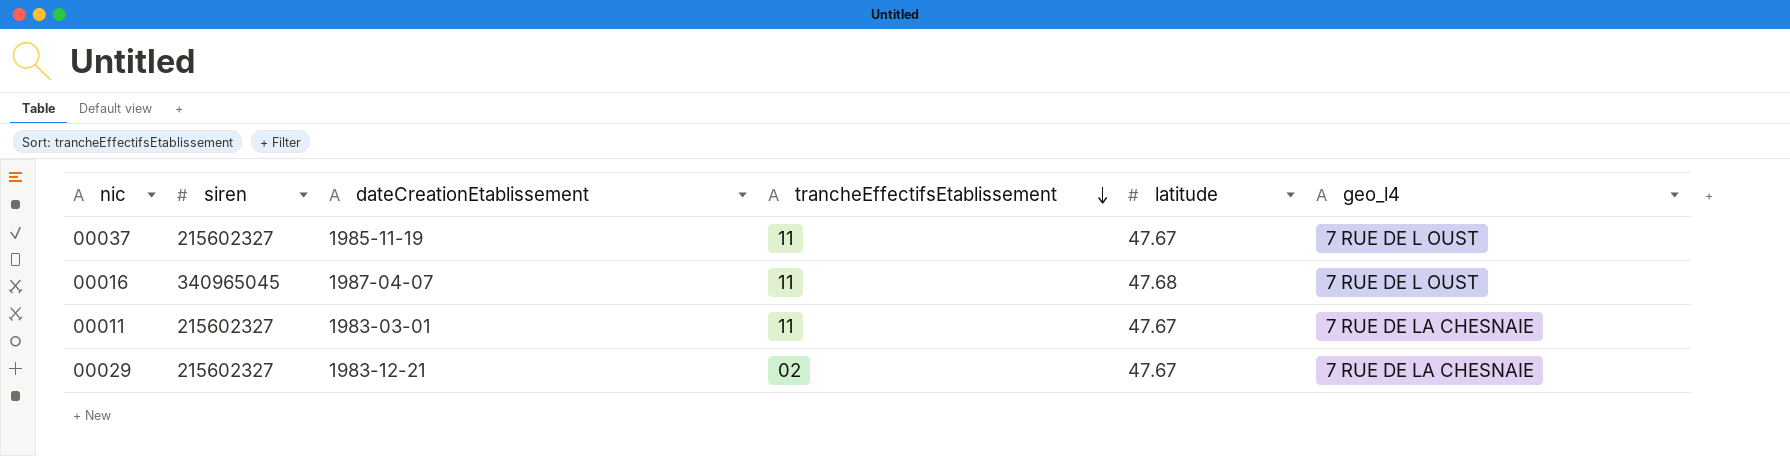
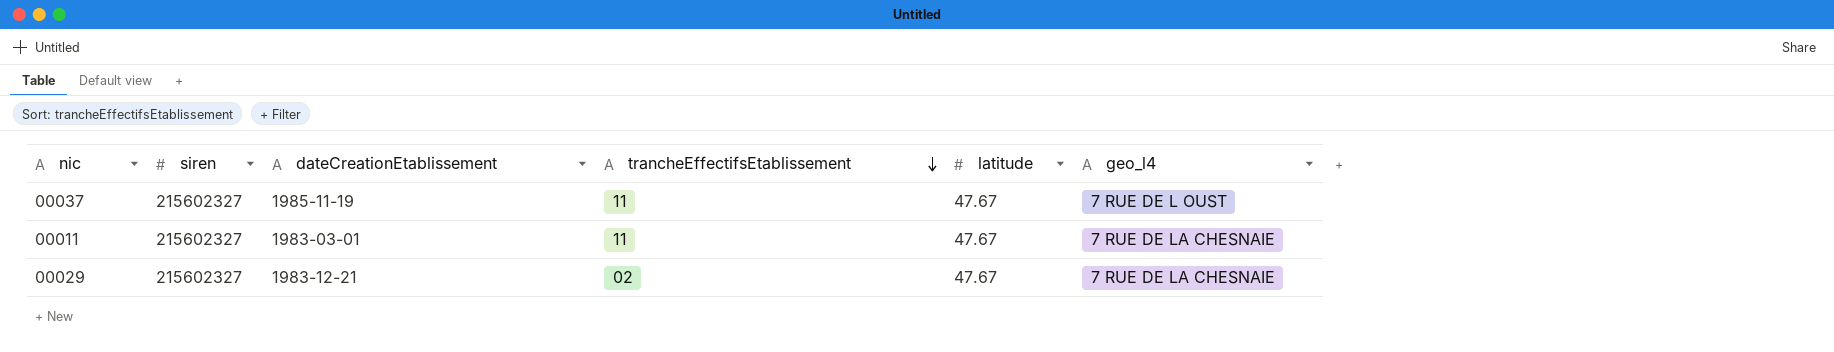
row 00016: 340965045 | 1987-04-07 | 11 | 47.68 | 7 RUE DE L OUST -> none

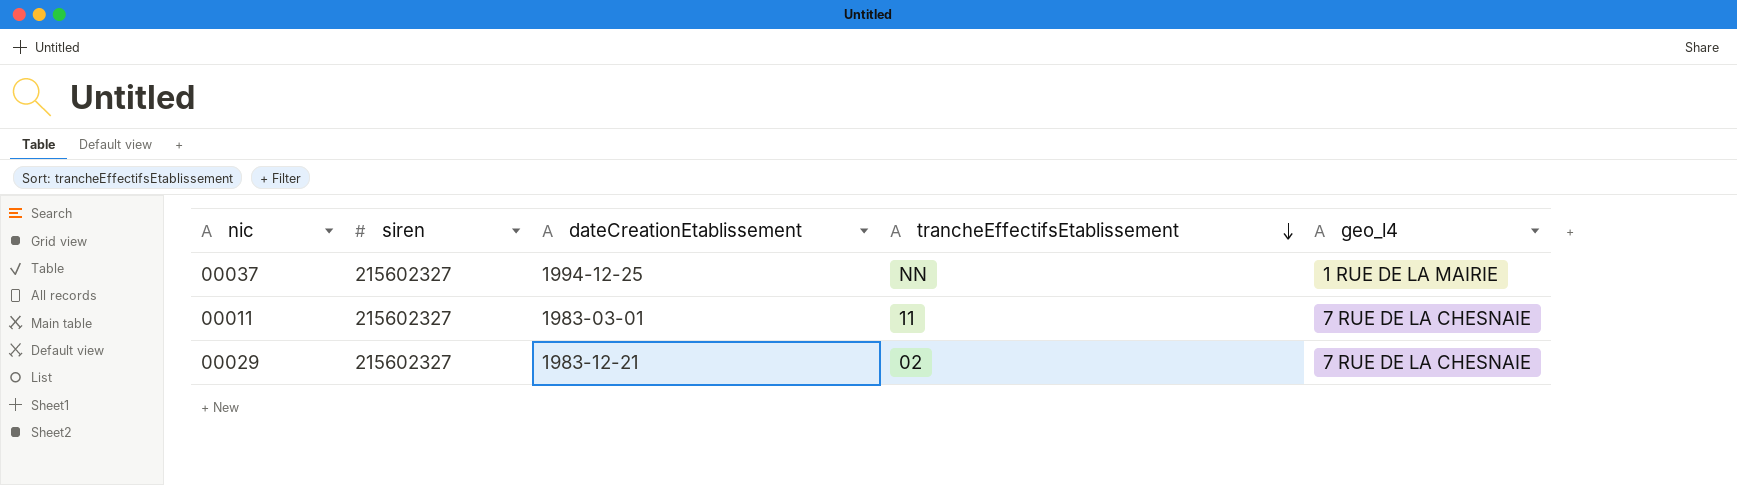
column latitude | position: 5 -> none
00037 | dateCreationEtablissement: 1985-11-19 -> 1994-12-25
00037 | trancheEffectifsEtablissement: 11 -> NN
00037 | geo_l4: 7 RUE DE L OUST -> 1 RUE DE LA MAIRIE

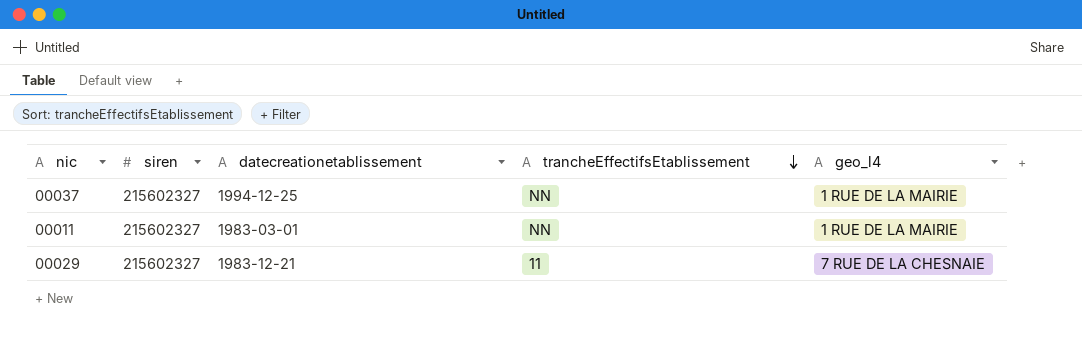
column name: dateCreationEtablissement -> datecreationetablissement
00011 | trancheEffectifsEtablissement: 11 -> NN
00011 | geo_l4: 7 RUE DE LA CHESNAIE -> 1 RUE DE LA MAIRIE
00029 | trancheEffectifsEtablissement: 02 -> 11

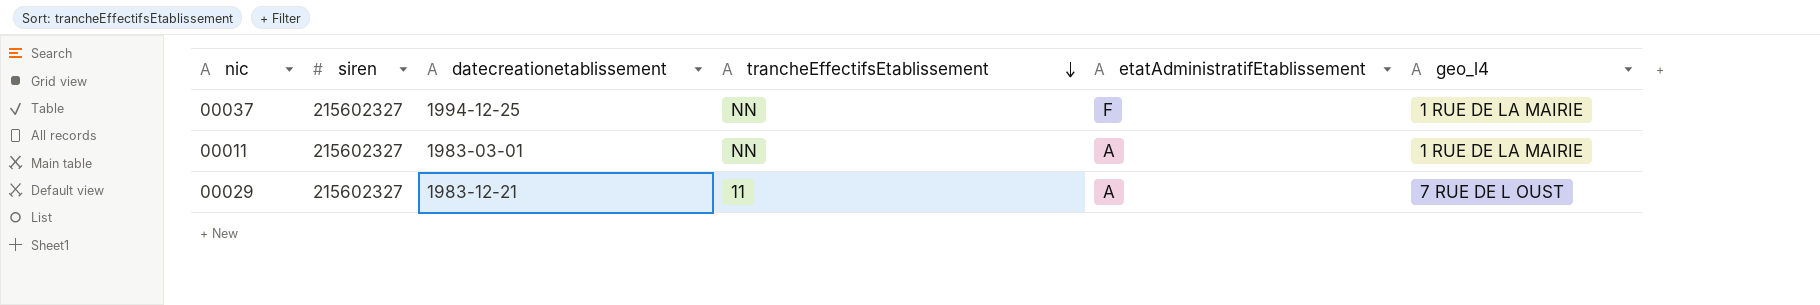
column etatAdministratifEtablissement | position: none -> 5
00029 | geo_l4: 7 RUE DE LA CHESNAIE -> 7 RUE DE L OUST

